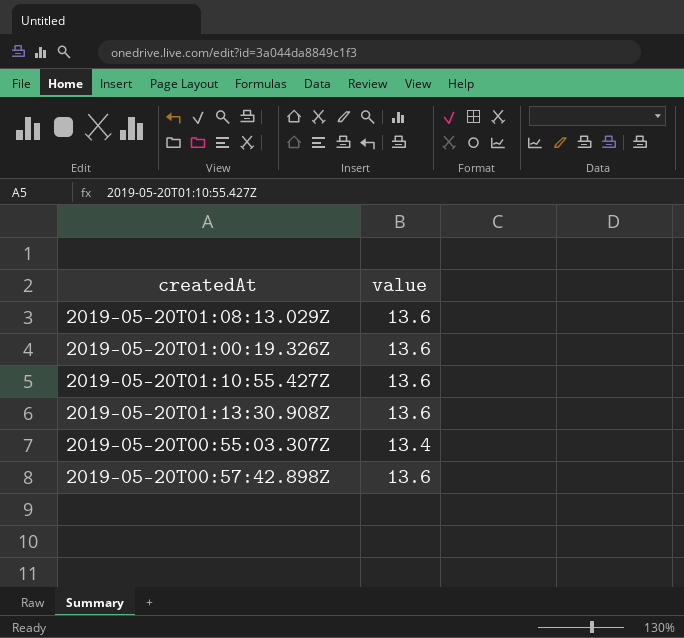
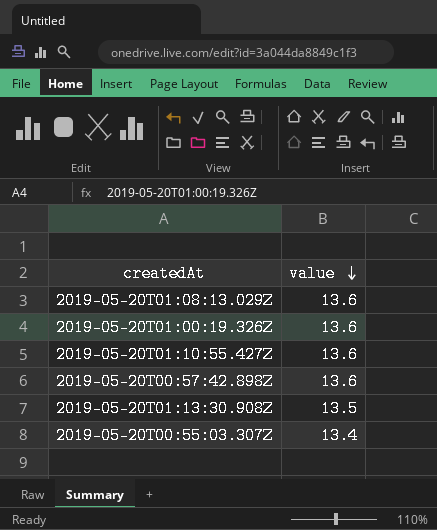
row order: none -> value descending
2019-05-20T01:13:30.908Z | value: 13.6 -> 13.5

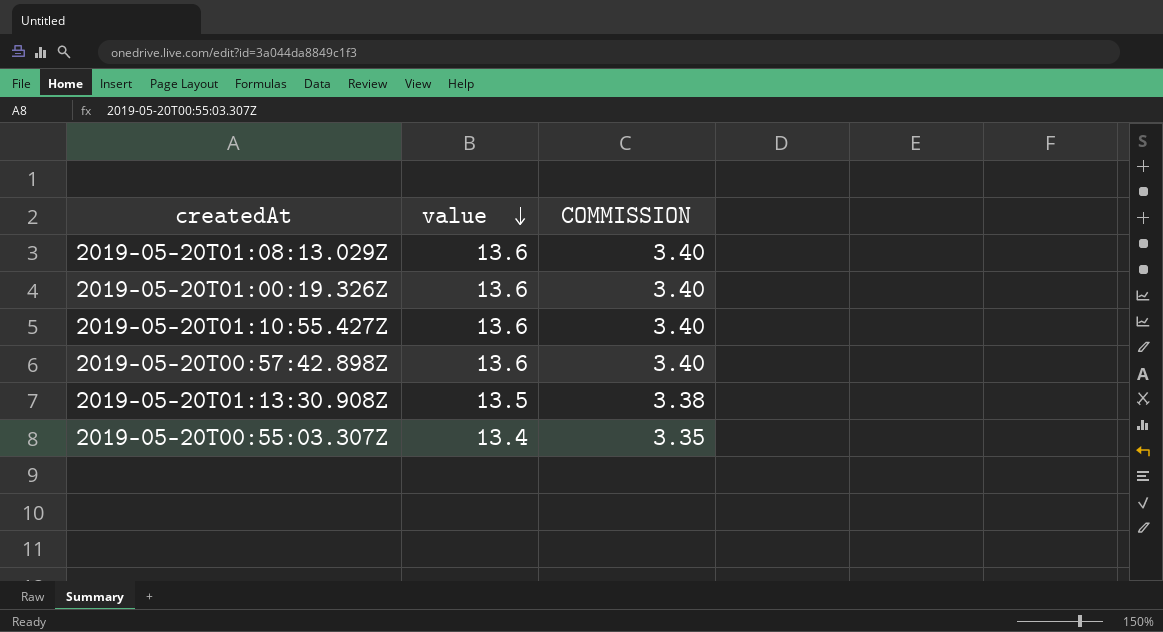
column COMMISSION | formula: none -> [value] * 0.25

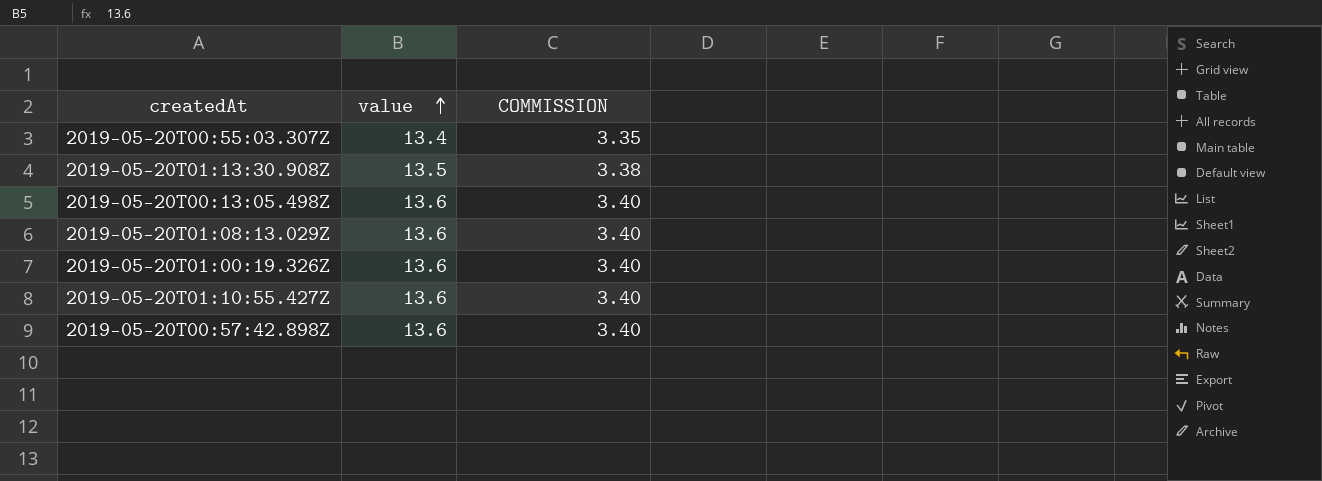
row order: value descending -> value ascending
row 2019-05-20T00:13:05.498Z: none -> 13.6 | 3.40

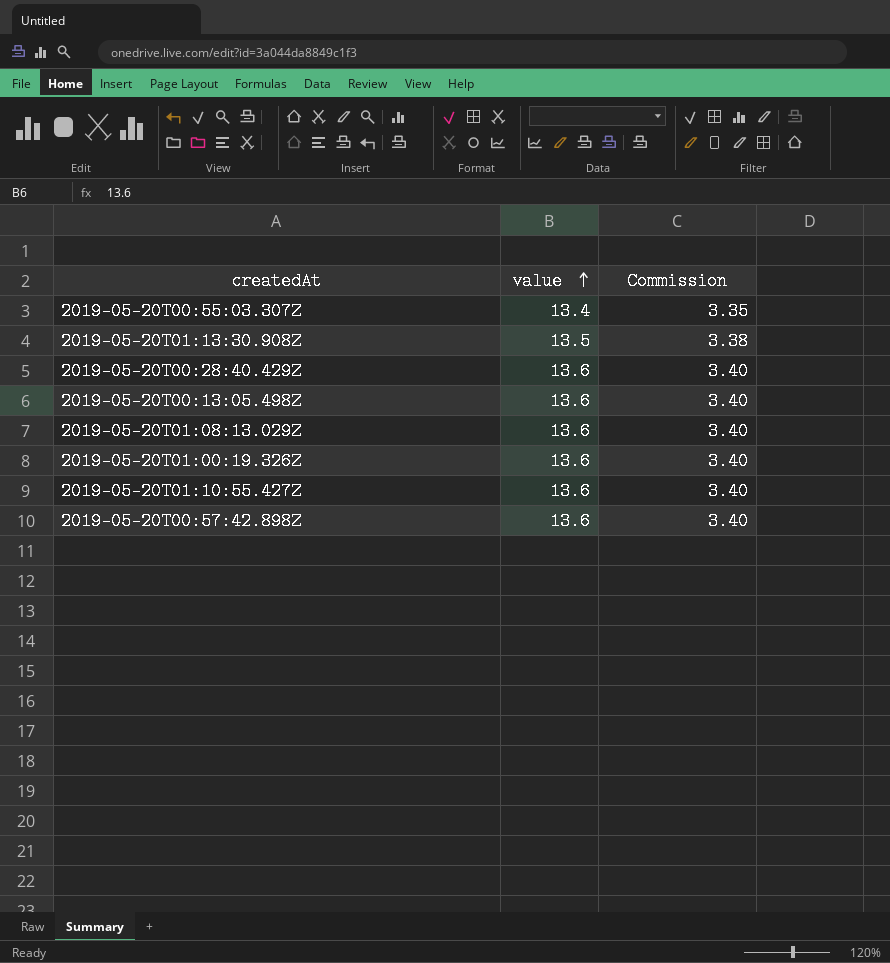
column name: COMMISSION -> Commission
row 2019-05-20T00:28:40.429Z: none -> 13.6 | 3.40

